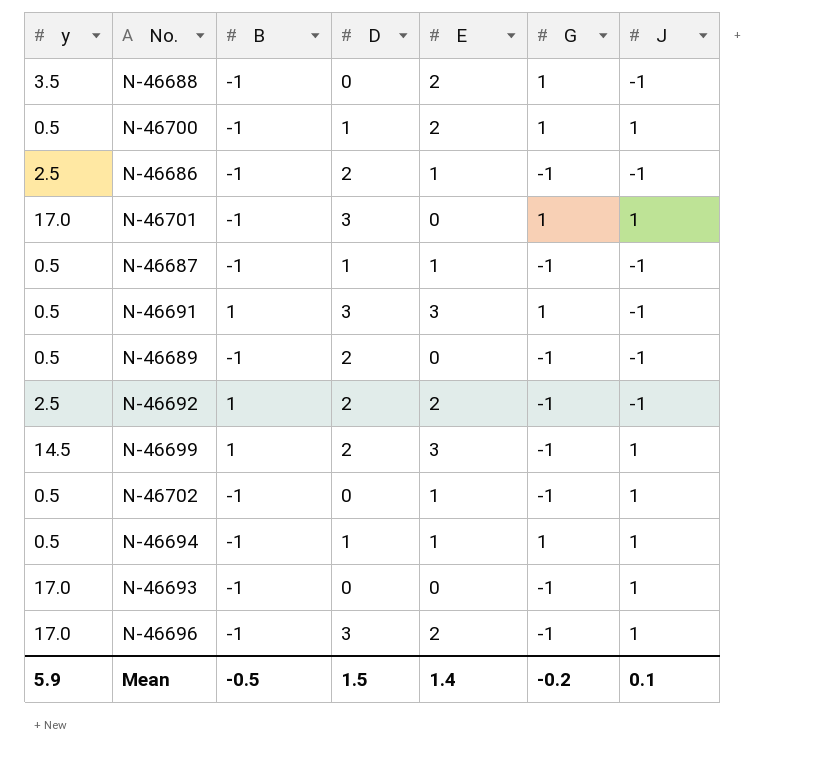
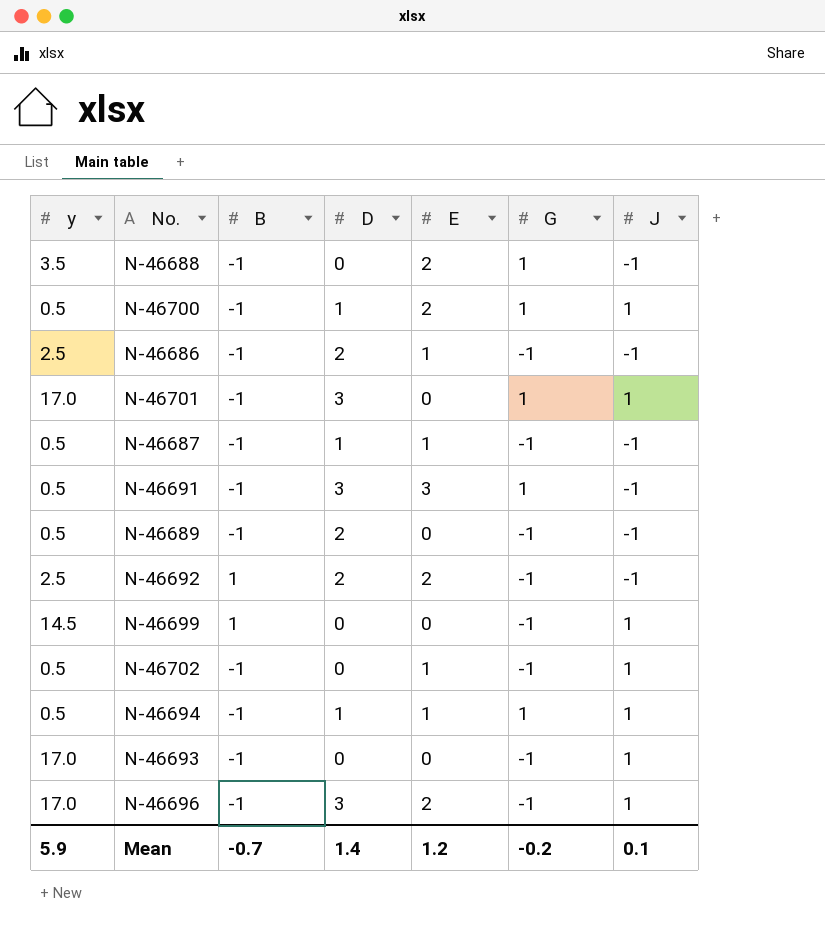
N-46691 | B: 1 -> -1
N-46699 | D: 2 -> 0
N-46699 | E: 3 -> 0
Mean | B: -0.5 -> -0.7
Mean | D: 1.5 -> 1.4
Mean | E: 1.4 -> 1.2

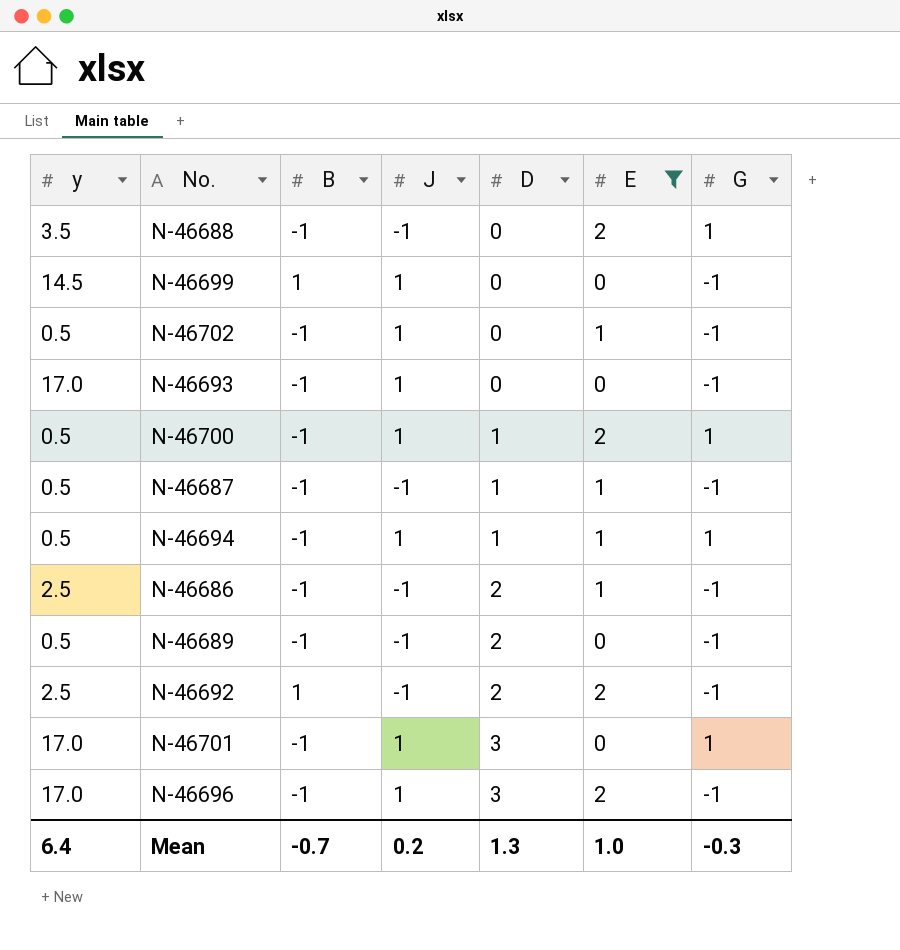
filter: none -> E != 3
row order: none -> D ascending
column J | position: 7 -> 4
Mean | y: 5.9 -> 6.4
Mean | J: 0.1 -> 0.2
Mean | D: 1.4 -> 1.3
Mean | E: 1.2 -> 1.0
Mean | G: -0.2 -> -0.3

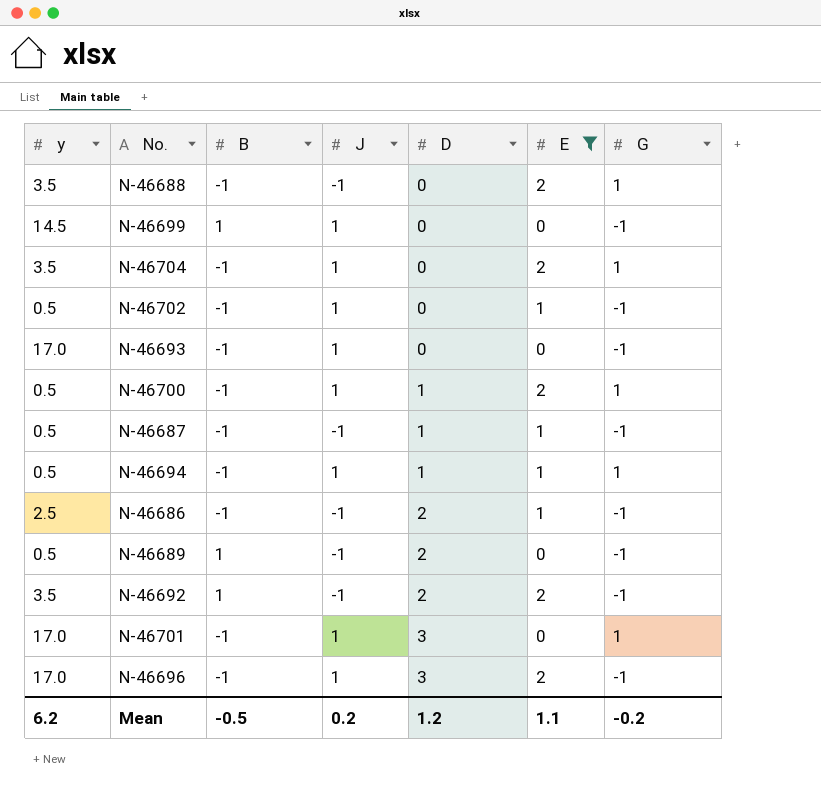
row N-46704: none -> 3.5 | -1 | 1 | 0 | 2 | 1
N-46689 | B: -1 -> 1
N-46692 | y: 2.5 -> 3.5
Mean | y: 6.4 -> 6.2
Mean | B: -0.7 -> -0.5
Mean | D: 1.3 -> 1.2
Mean | E: 1.0 -> 1.1
Mean | G: -0.3 -> -0.2

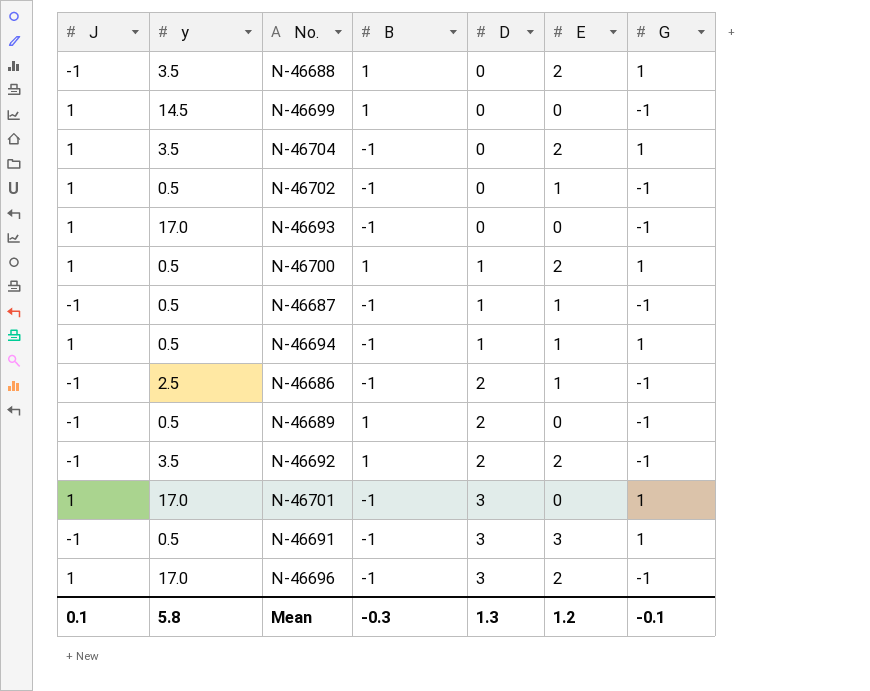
filter: E != 3 -> none
column J | position: 4 -> 1
N-46688 | B: -1 -> 1
N-46700 | B: -1 -> 1
Mean | J: 0.2 -> 0.1
Mean | y: 6.2 -> 5.8
Mean | B: -0.5 -> -0.3
Mean | D: 1.2 -> 1.3
Mean | E: 1.1 -> 1.2
Mean | G: -0.2 -> -0.1

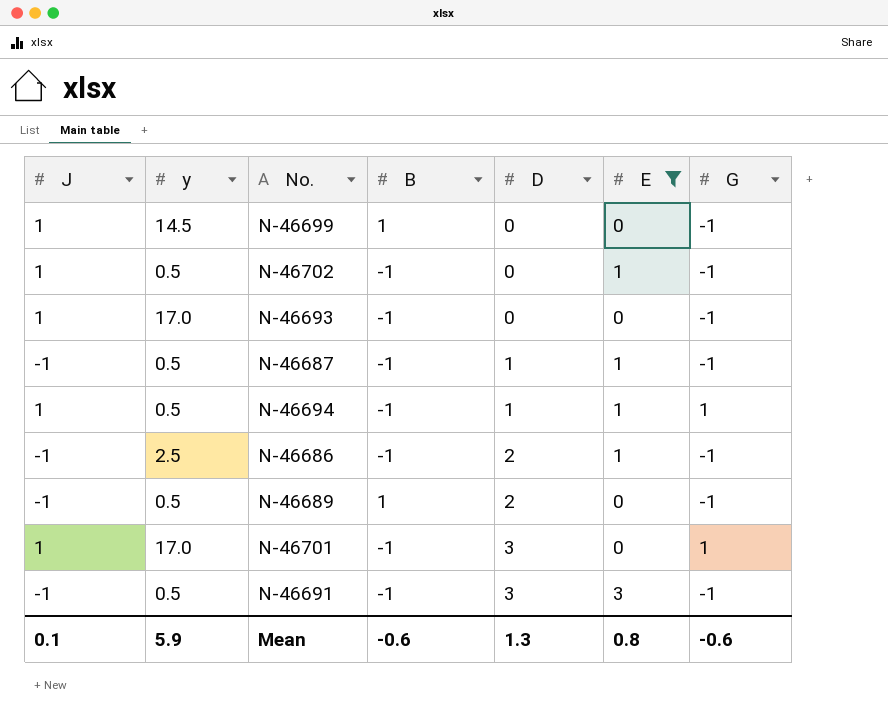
filter: none -> E != 2
N-46691 | G: 1 -> -1
Mean | y: 5.8 -> 5.9
Mean | B: -0.3 -> -0.6
Mean | E: 1.2 -> 0.8
Mean | G: -0.1 -> -0.6

